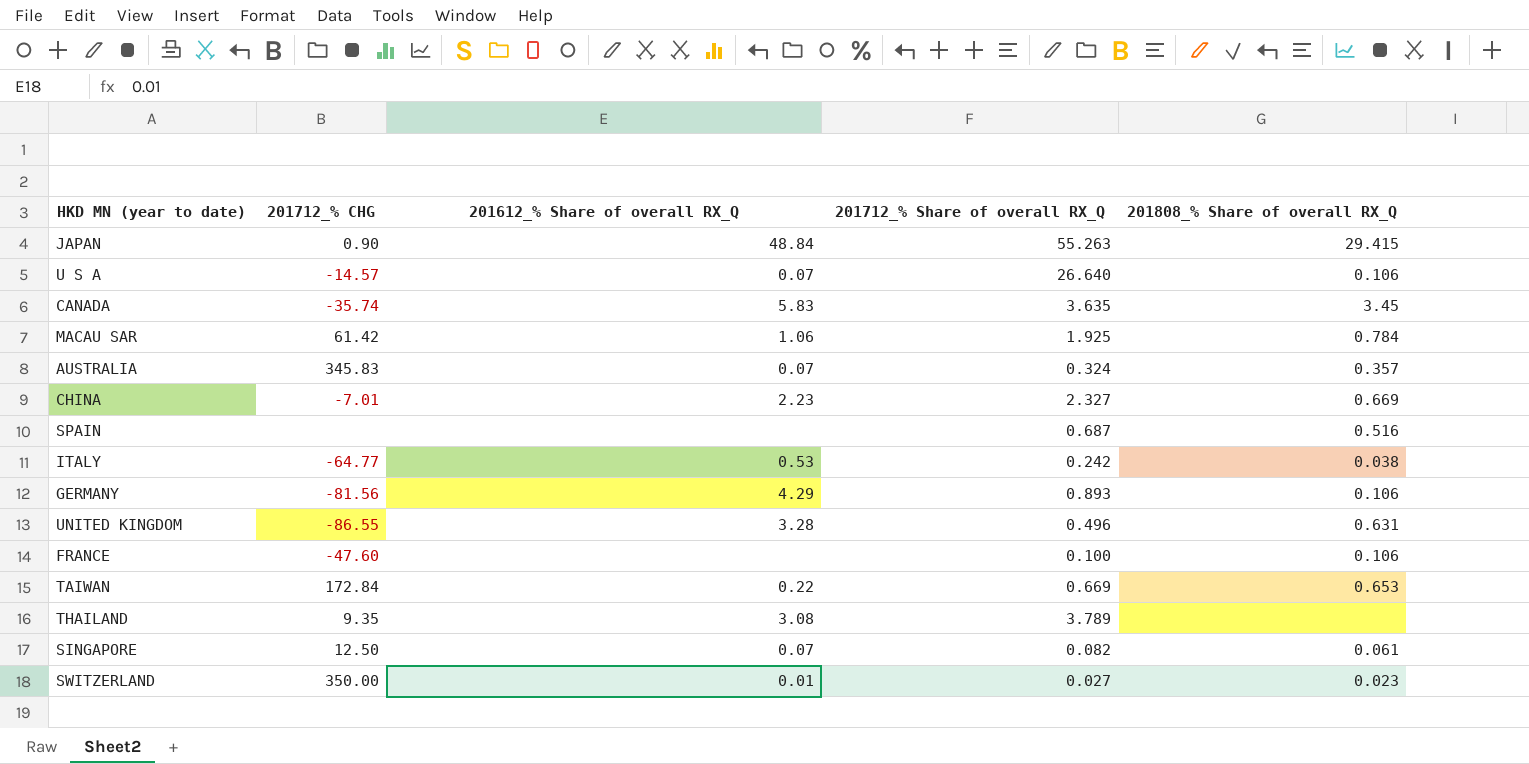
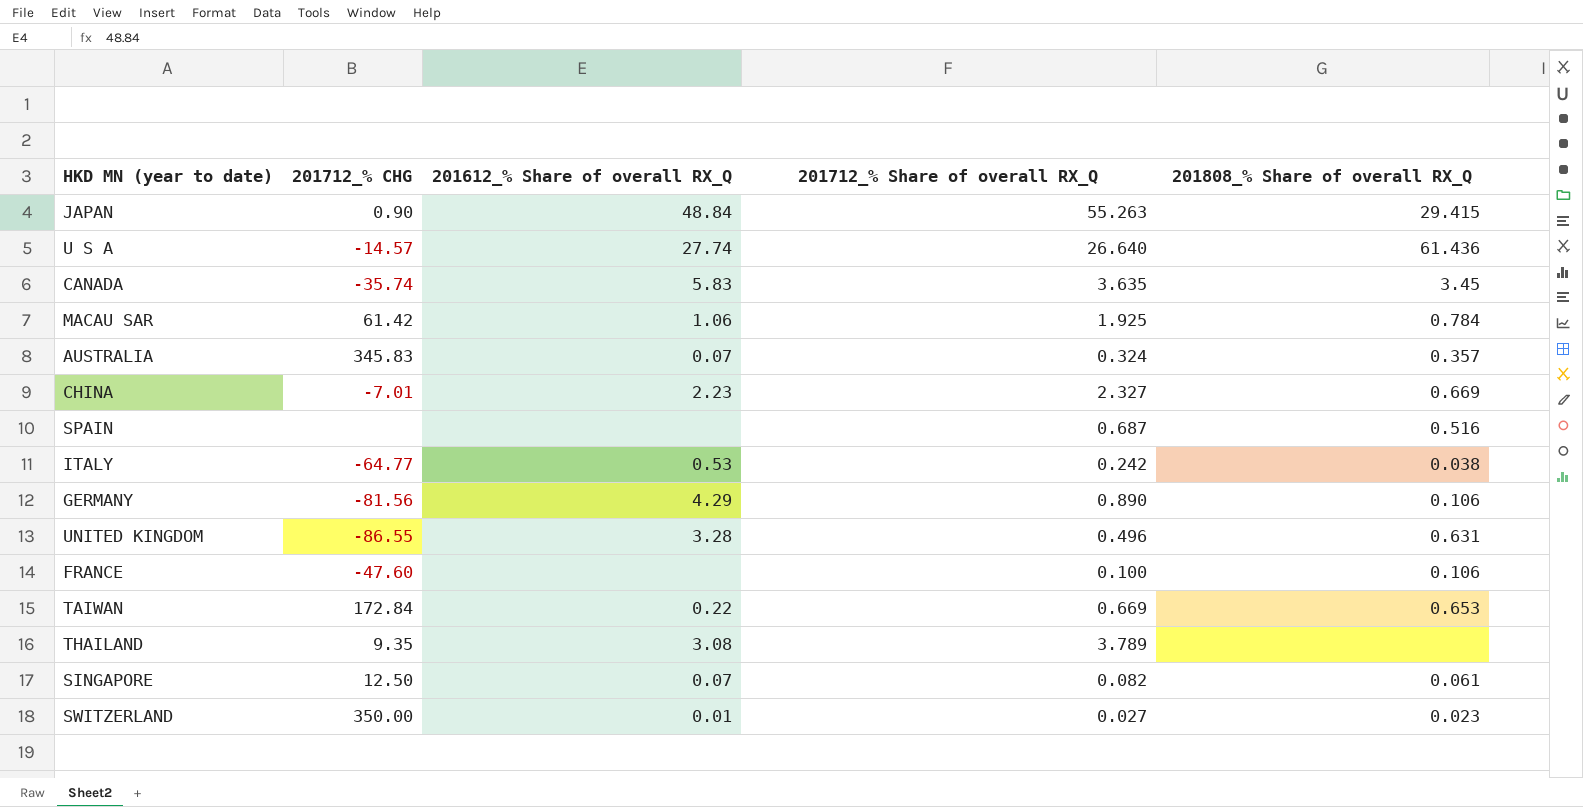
U S A | 201612_% Share of overall RX_Q: 0.07 -> 27.74
U S A | 201808_% Share of overall RX_Q: 0.106 -> 61.436
GERMANY | 201712_% Share of overall RX_Q: 0.893 -> 0.890

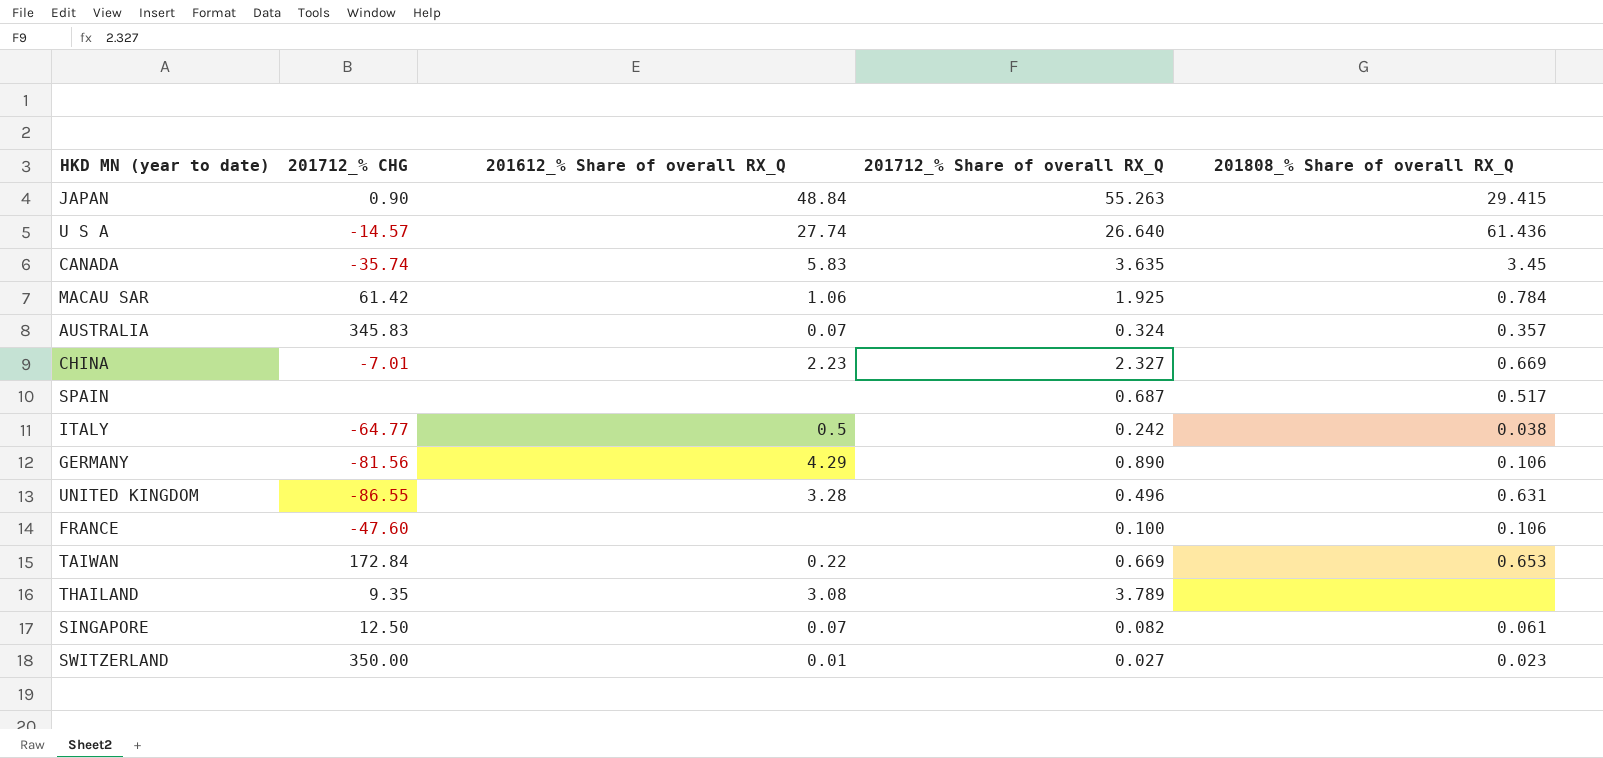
SPAIN | 201808_% Share of overall RX_Q: 0.516 -> 0.517
ITALY | 201612_% Share of overall RX_Q: 0.53 -> 0.5

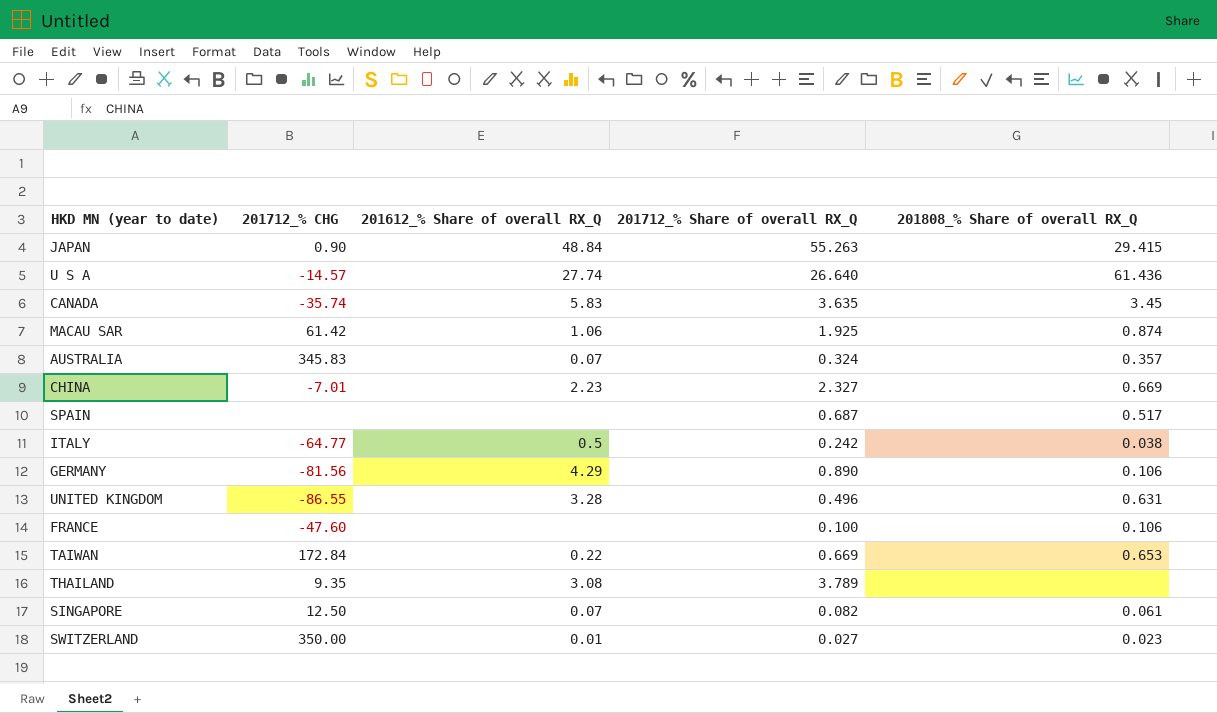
MACAU SAR | 201808_% Share of overall RX_Q: 0.784 -> 0.874

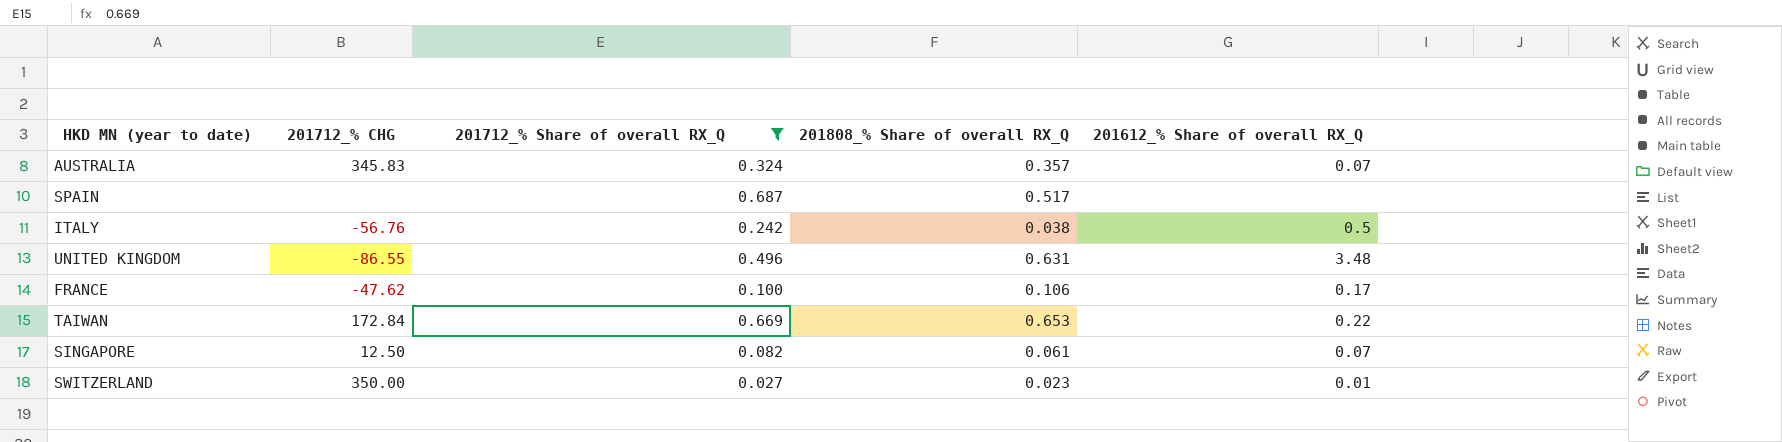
filter: none -> 201712_% Share of overall RX_Q <= 0.687
column 201612_% Share of overall RX_Q | position: 3 -> 5
ITALY | 201712_% CHG: -64.77 -> -56.76
UNITED KINGDOM | 201612_% Share of overall RX_Q: 3.28 -> 3.48
FRANCE | 201712_% CHG: -47.60 -> -47.62
FRANCE | 201612_% Share of overall RX_Q: none -> 0.17

